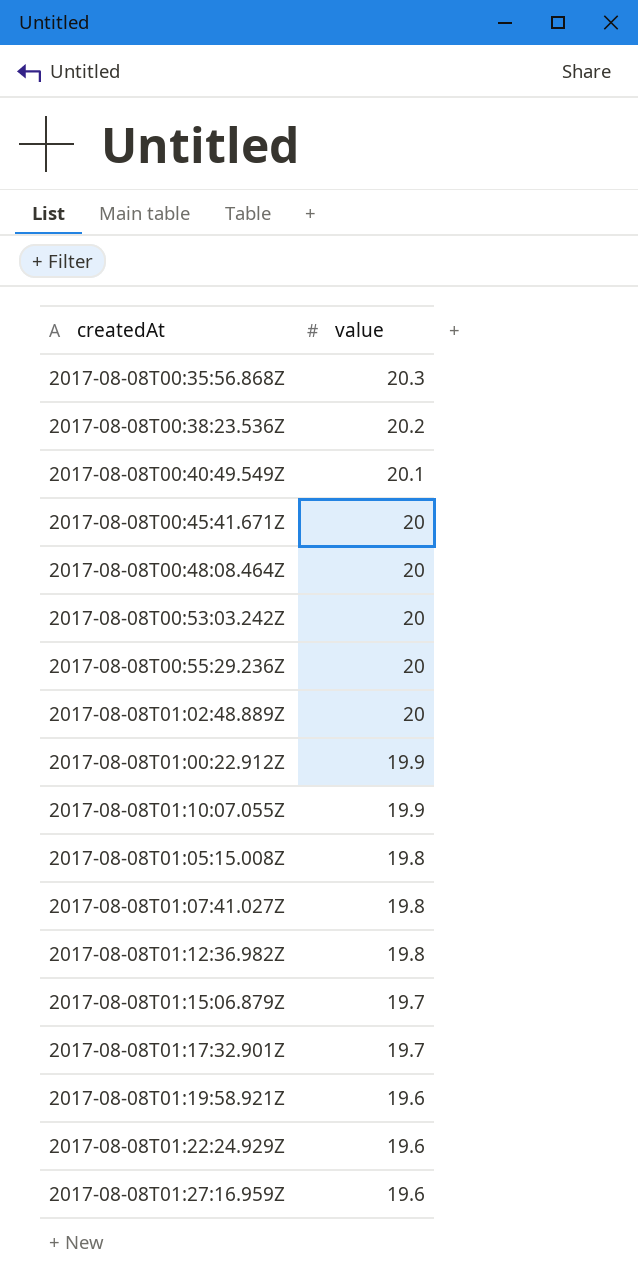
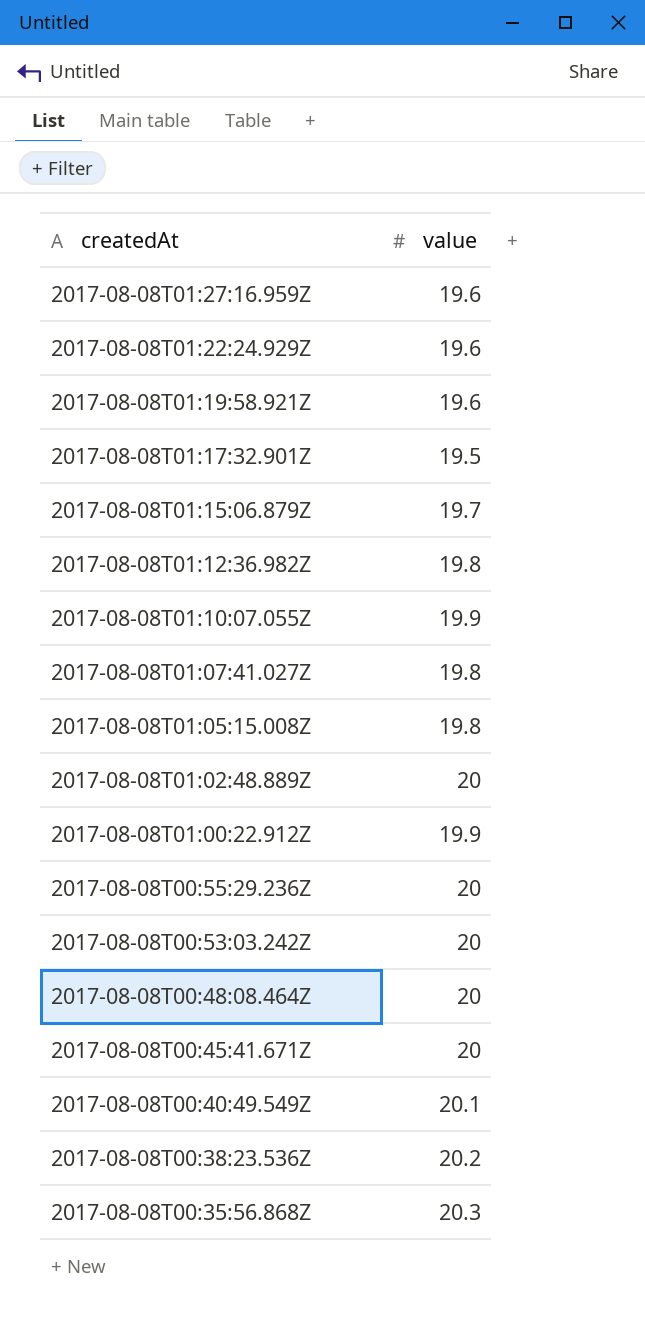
row order: value descending -> createdAt descending
2017-08-08T01:17:32.901Z | value: 19.7 -> 19.5

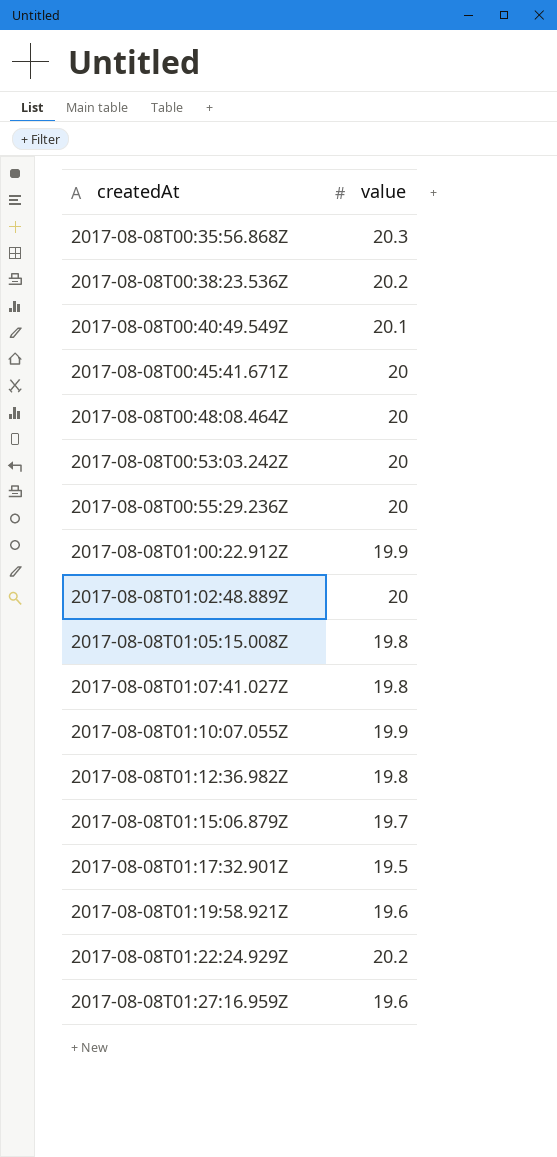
row order: createdAt descending -> createdAt ascending
2017-08-08T01:22:24.929Z | value: 19.6 -> 20.2

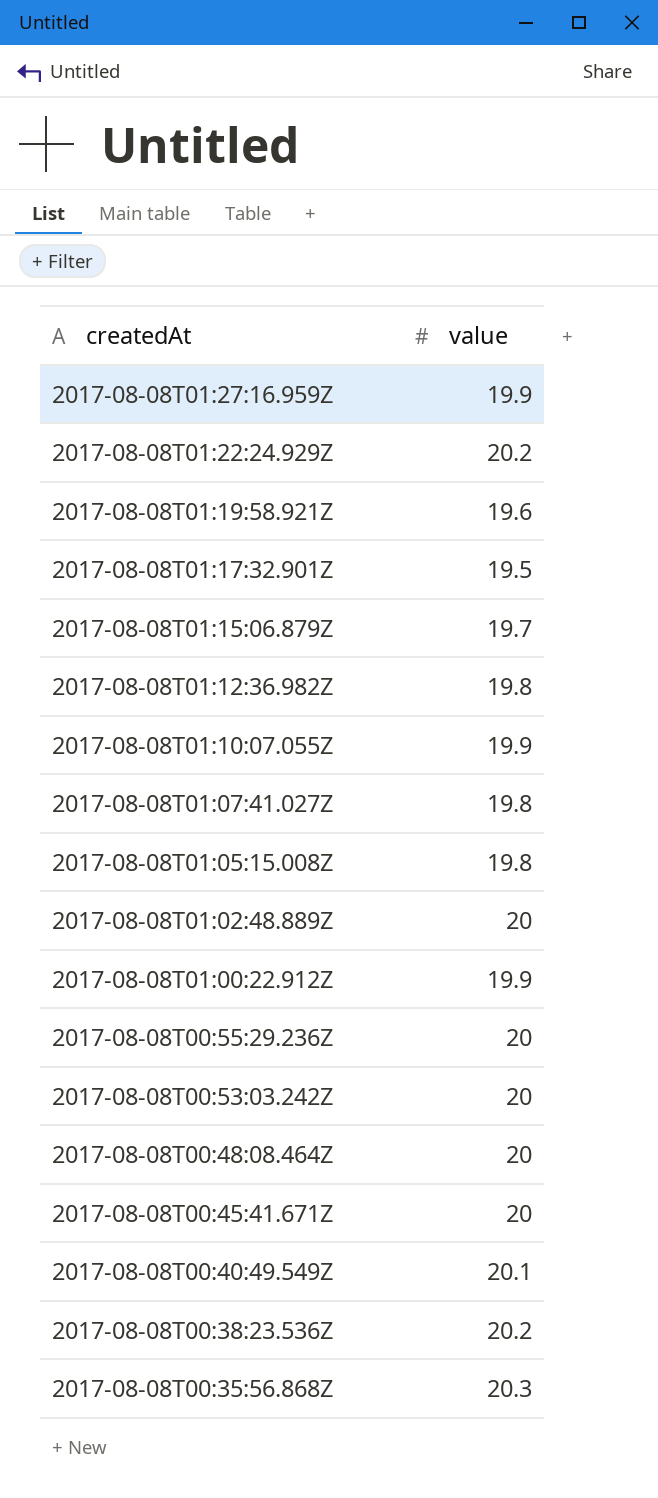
row order: createdAt ascending -> createdAt descending
2017-08-08T01:27:16.959Z | value: 19.6 -> 19.9

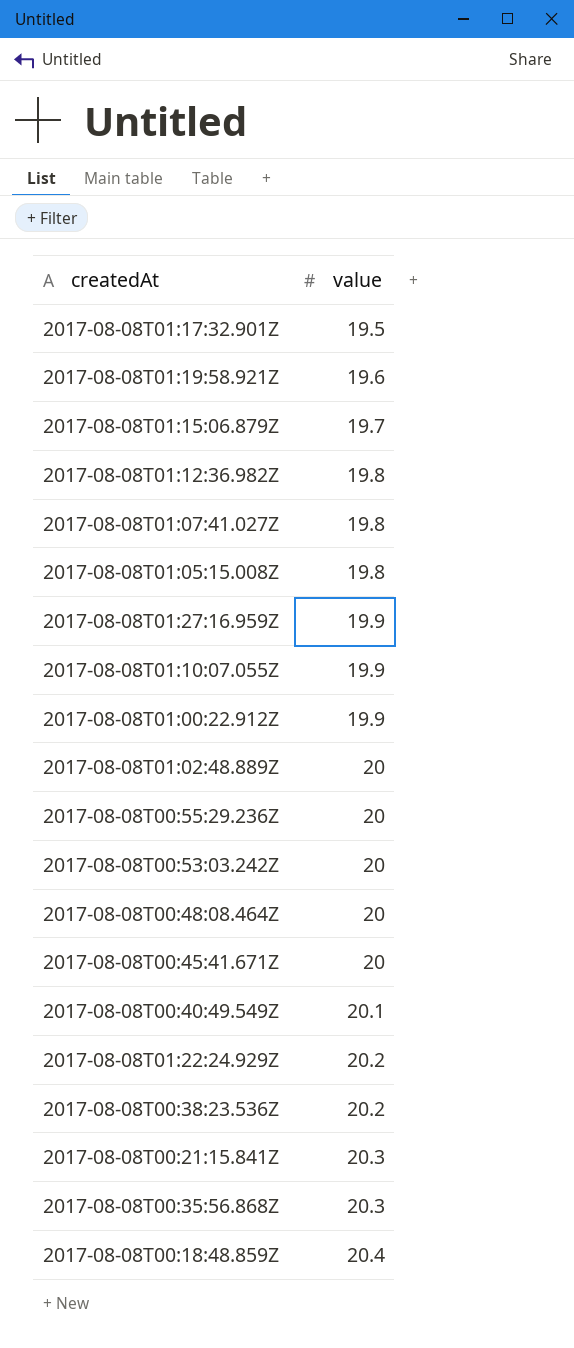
row order: createdAt descending -> value ascending
row 2017-08-08T00:21:15.841Z: none -> 20.3
row 2017-08-08T00:18:48.859Z: none -> 20.4

